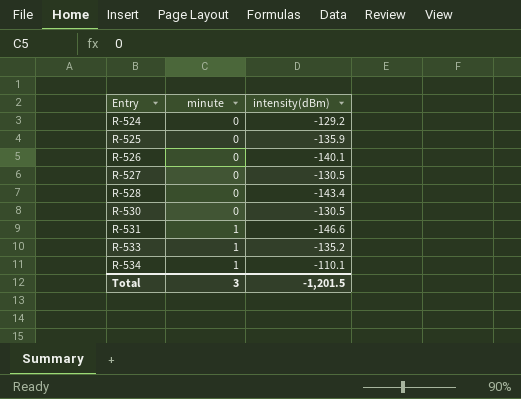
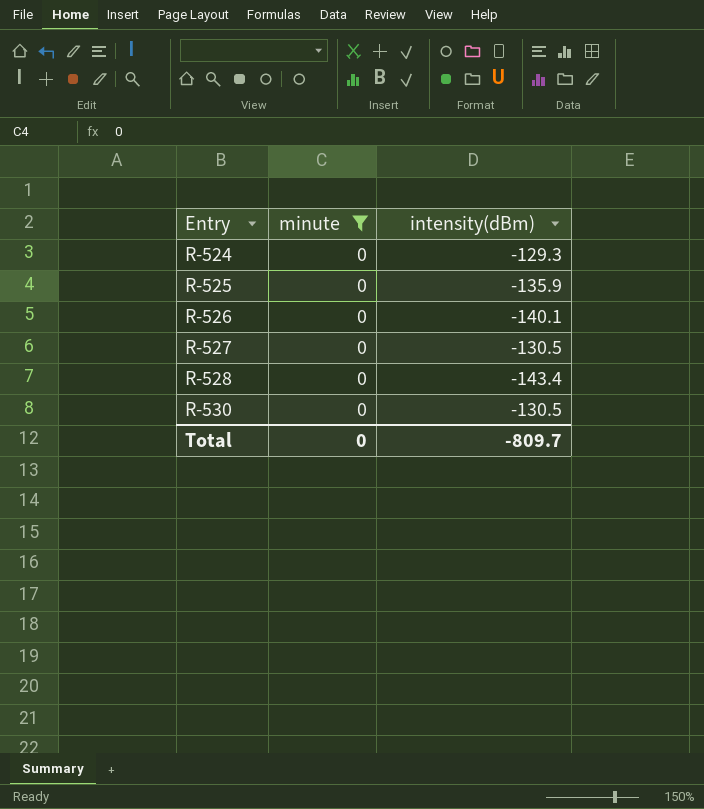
filter: none -> minute = 0
R-524 | intensity(dBm): -129.2 -> -129.3
Total | minute: 3 -> 0
Total | intensity(dBm): -1,201.5 -> -809.7

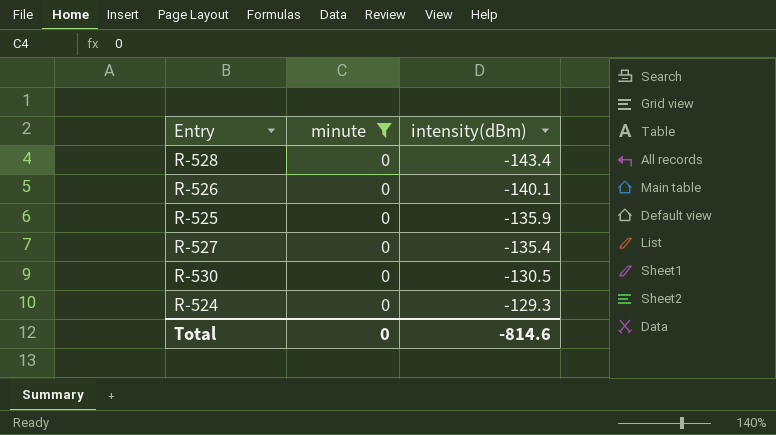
row order: Entry ascending -> intensity(dBm) ascending
R-527 | intensity(dBm): -130.5 -> -135.4
Total | intensity(dBm): -809.7 -> -814.6

